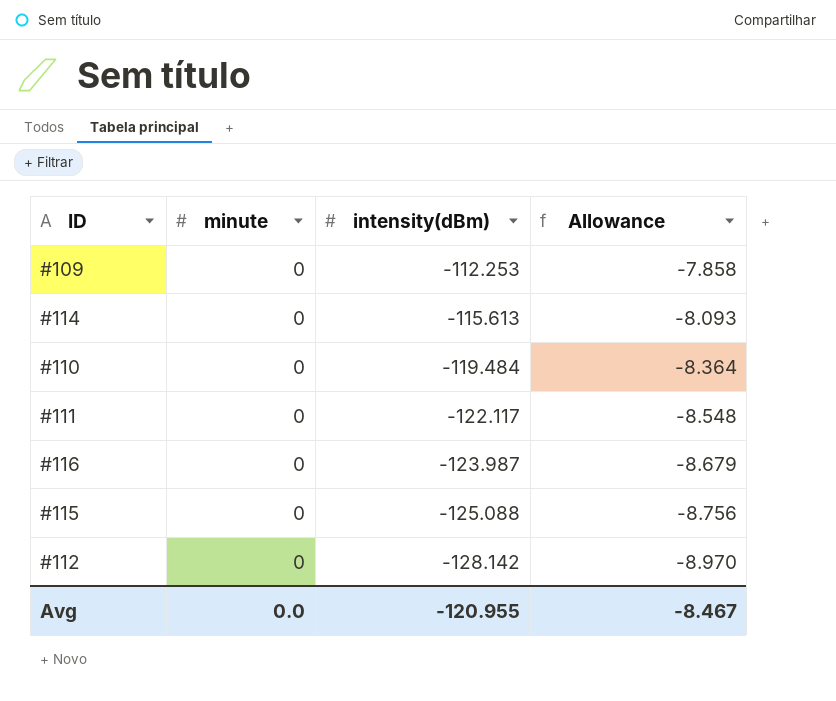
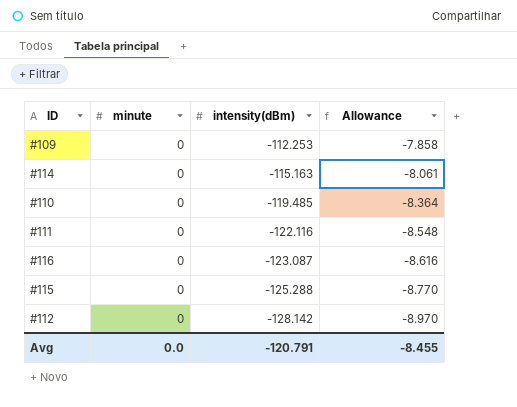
#114 | intensity(dBm): -115.613 -> -115.163
#114 | Allowance: -8.093 -> -8.061
#110 | intensity(dBm): -119.484 -> -119.485
#111 | intensity(dBm): -122.117 -> -122.116
#116 | intensity(dBm): -123.987 -> -123.087
#116 | Allowance: -8.679 -> -8.616
#115 | intensity(dBm): -125.088 -> -125.288
#115 | Allowance: -8.756 -> -8.770
Avg | intensity(dBm): -120.955 -> -120.791
Avg | Allowance: -8.467 -> -8.455

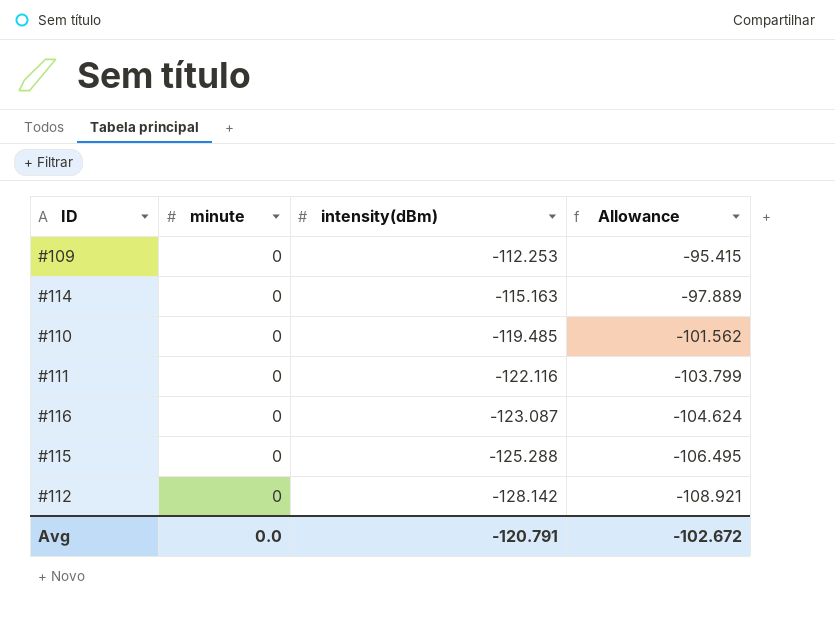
column Allowance | formula: [intensity(dBm)] * 0.07 -> [intensity(dBm)] * 0.85
Avg | Allowance: -8.455 -> -102.672

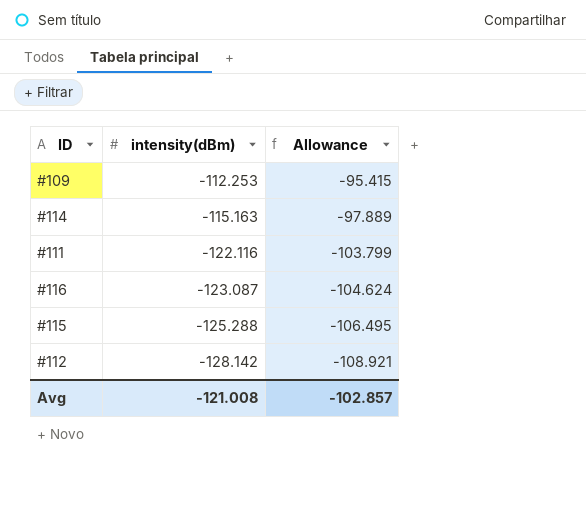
column minute | position: 2 -> none
row #110: 0 | -119.485 | -101.562 -> none
Avg | intensity(dBm): -120.791 -> -121.008
Avg | Allowance: -102.672 -> -102.857

